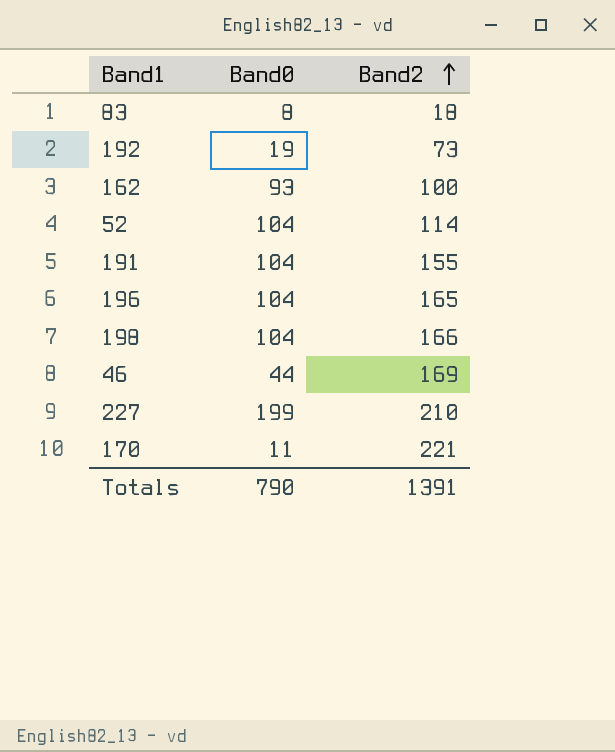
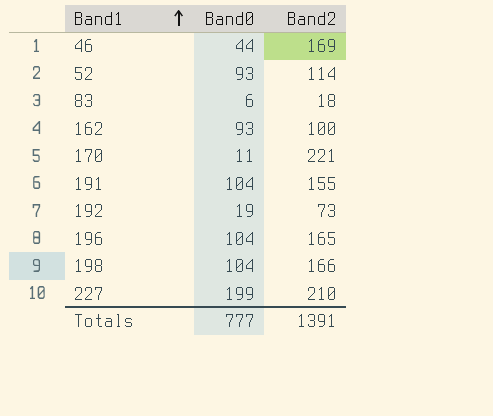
row order: Band2 ascending -> Band1 ascending
52 | Band0: 104 -> 93
83 | Band0: 8 -> 6
Totals | Band0: 790 -> 777

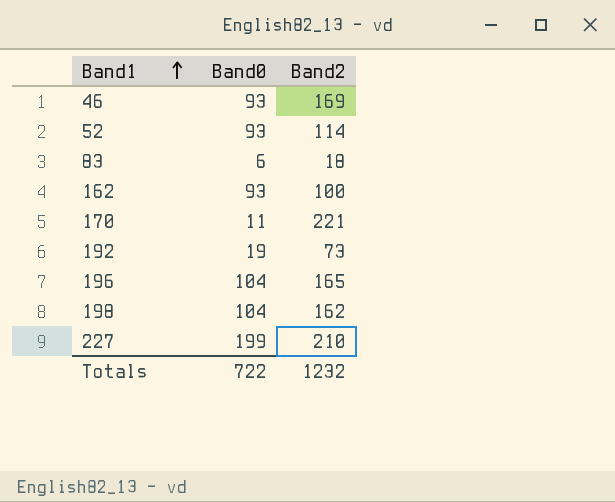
row 191: 104 | 155 -> none
46 | Band0: 44 -> 93
198 | Band2: 166 -> 162
Totals | Band0: 777 -> 722
Totals | Band2: 1391 -> 1232

